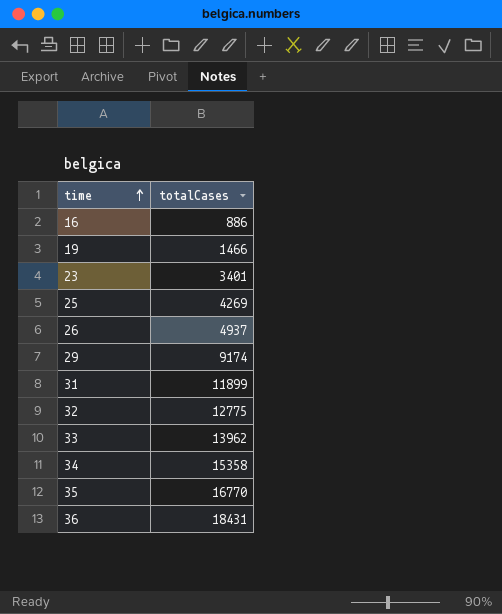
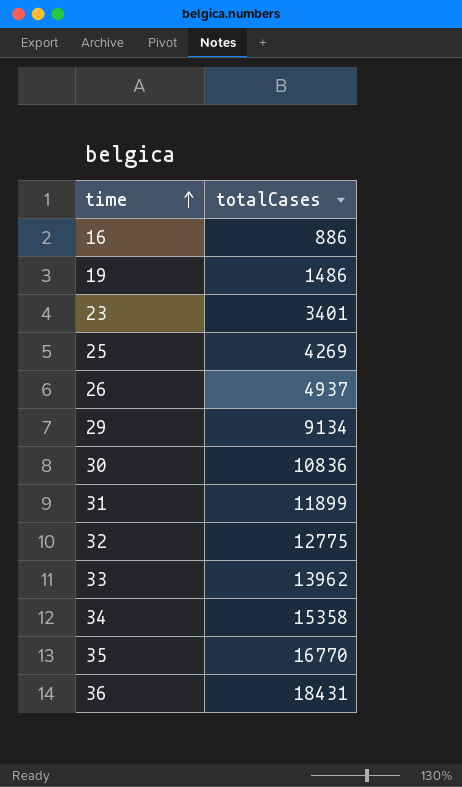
19 | totalCases: 1466 -> 1486
29 | totalCases: 9174 -> 9134
row 30: none -> 10836

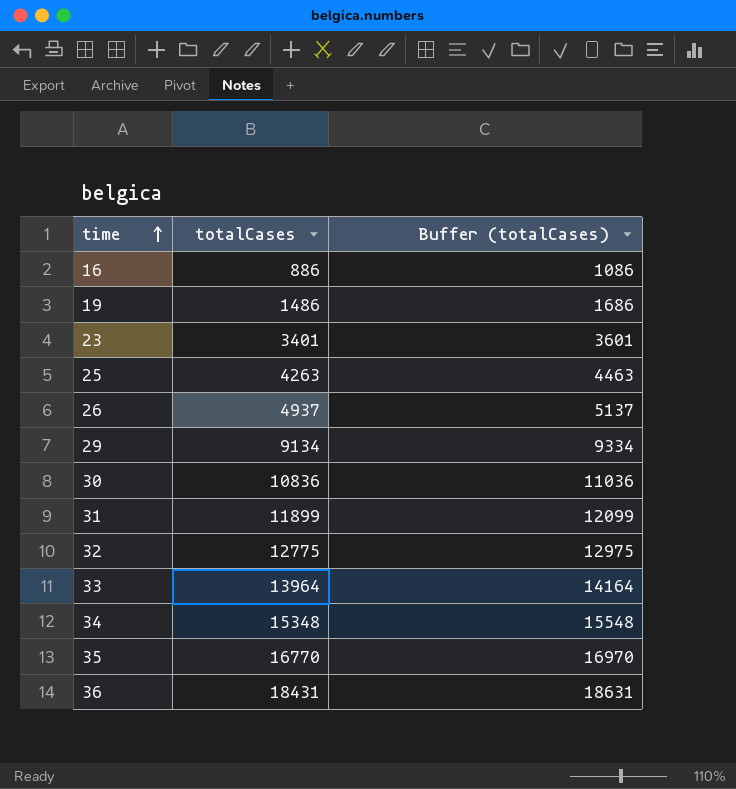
column Buffer (totalCases) | formula: none -> [totalCases] + 200
25 | totalCases: 4269 -> 4263
33 | totalCases: 13962 -> 13964
34 | totalCases: 15358 -> 15348

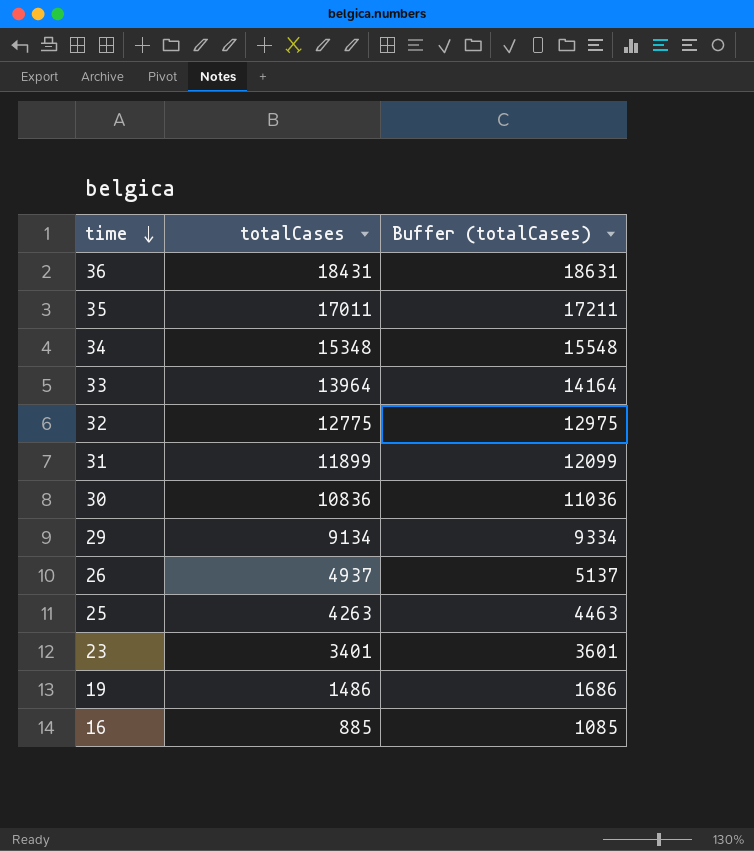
row order: time ascending -> time descending
35 | totalCases: 16770 -> 17011
35 | Buffer (totalCases): 16970 -> 17211
16 | totalCases: 886 -> 885
16 | Buffer (totalCases): 1086 -> 1085

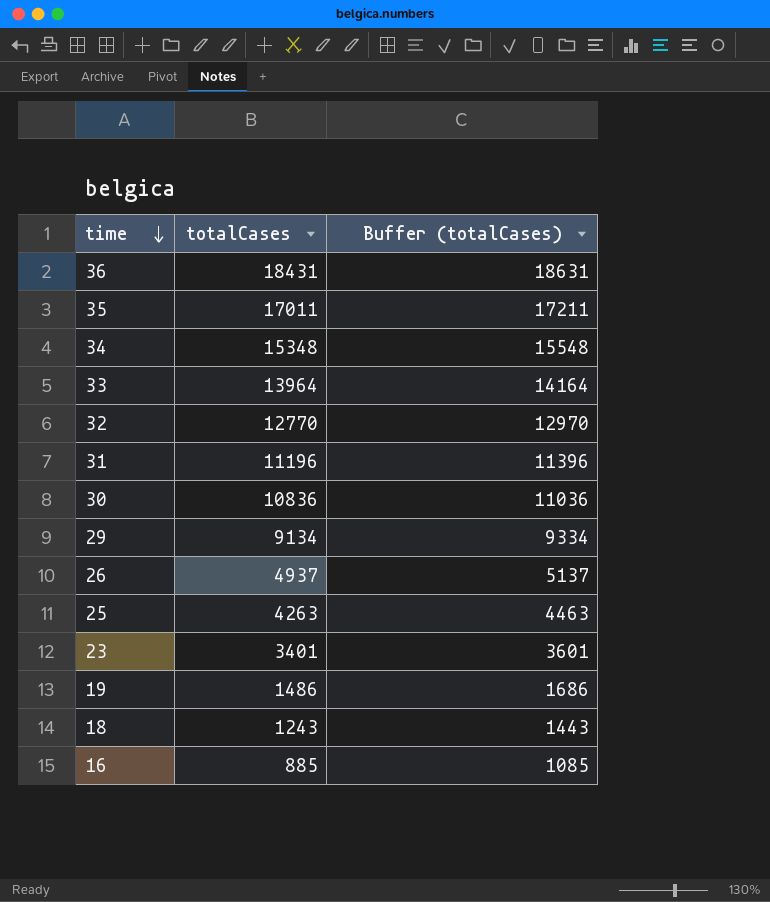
32 | totalCases: 12775 -> 12770
32 | Buffer (totalCases): 12975 -> 12970
31 | totalCases: 11899 -> 11196
31 | Buffer (totalCases): 12099 -> 11396
row 18: none -> 1243 | 1443

